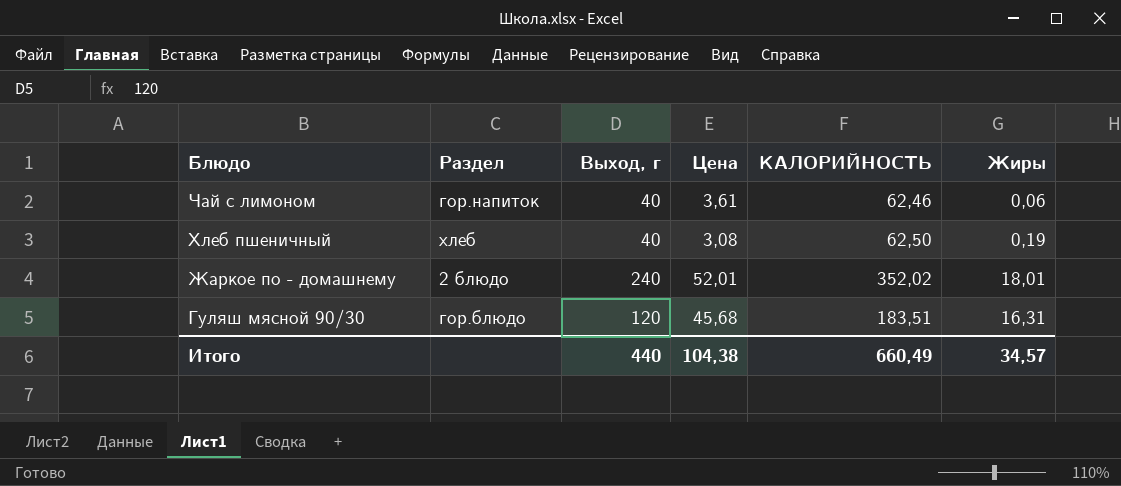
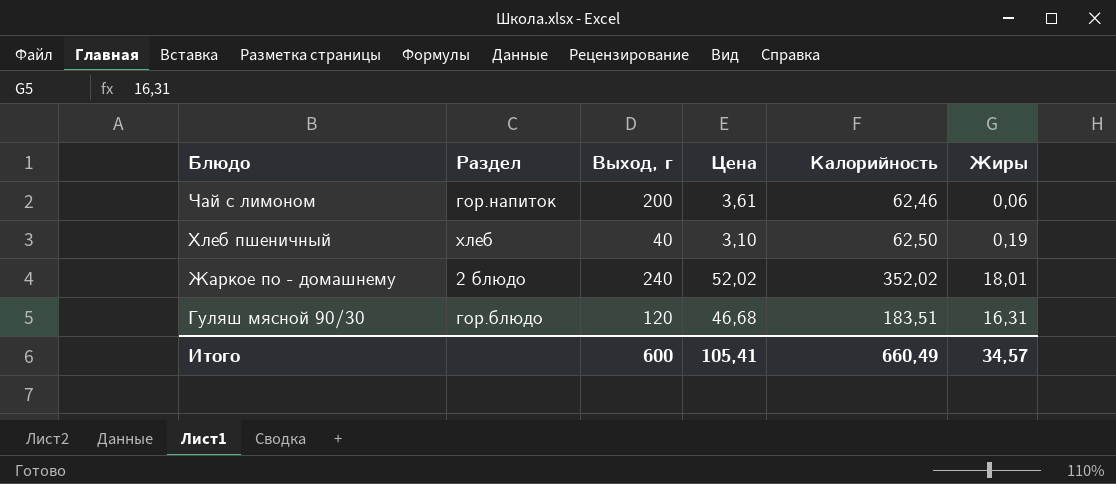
column name: КАЛОРИЙНОСТЬ -> Калорийность
Чай с лимоном | Выход, г: 40 -> 200
Хлеб пшеничный | Цена: 3,08 -> 3,10
Жаркое по - домашнему | Цена: 52,01 -> 52,02
Гуляш мясной 90/30 | Цена: 45,68 -> 46,68
Итого | Выход, г: 440 -> 600
Итого | Цена: 104,38 -> 105,41

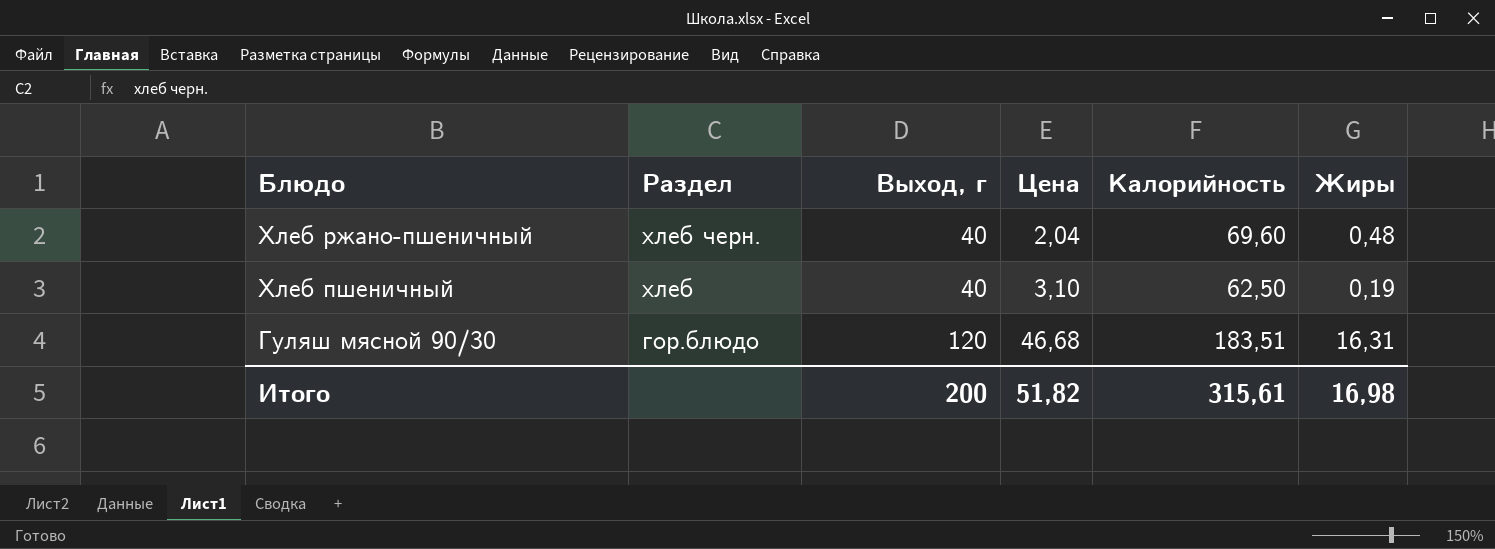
row Чай с лимоном: гор.напиток | 200 | 3,61 | 62,46 | 0,06 -> none
row Жаркое по - домашнему: 2 блюдо | 240 | 52,02 | 352,02 | 18,01 -> none
row Хлеб ржано-пшеничный: none -> хлеб черн. | 40 | 2,04 | 69,60 | 0,48
Итого | Выход, г: 600 -> 200
Итого | Цена: 105,41 -> 51,82
Итого | Калорийность: 660,49 -> 315,61
Итого | Жиры: 34,57 -> 16,98

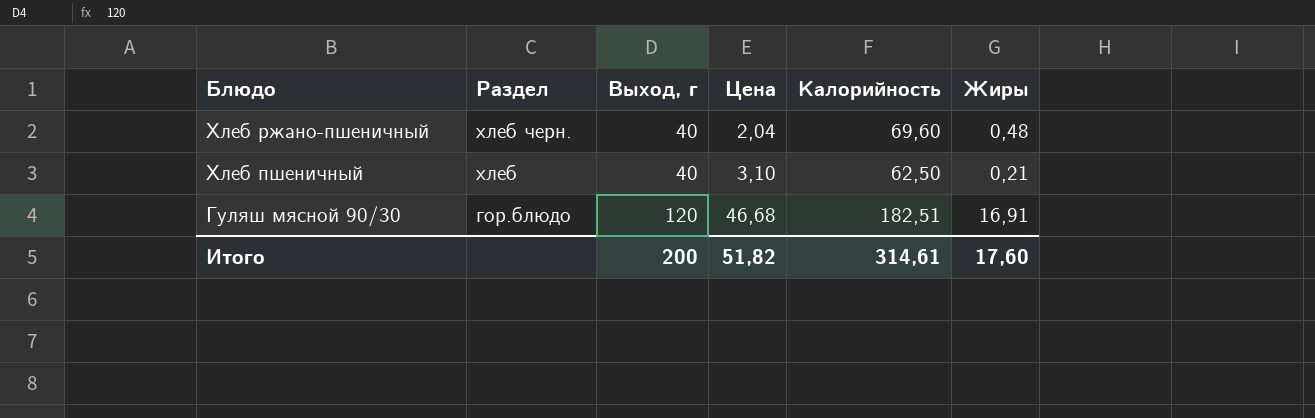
Хлеб пшеничный | Жиры: 0,19 -> 0,21
Гуляш мясной 90/30 | Калорийность: 183,51 -> 182,51
Гуляш мясной 90/30 | Жиры: 16,31 -> 16,91
Итого | Калорийность: 315,61 -> 314,61
Итого | Жиры: 16,98 -> 17,60

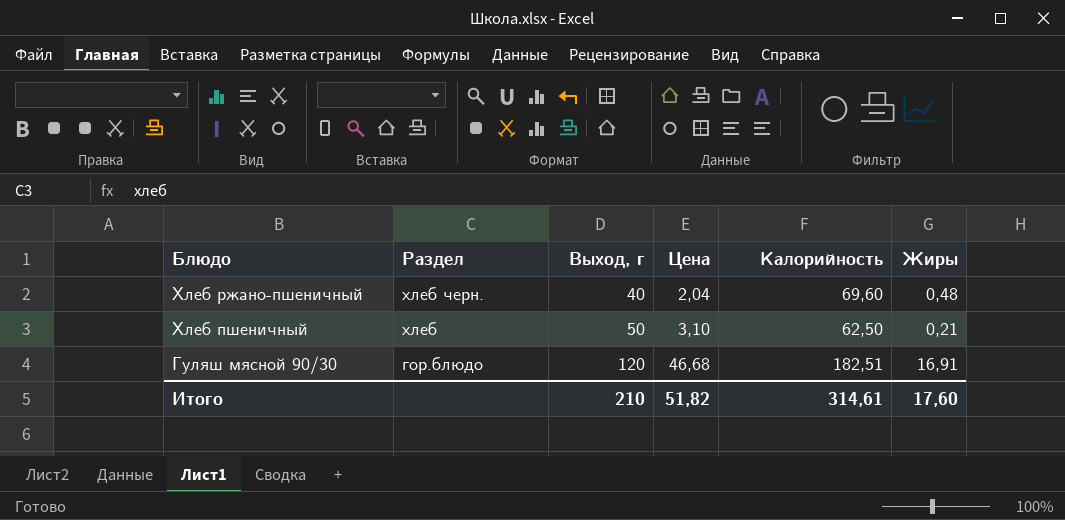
Хлеб пшеничный | Выход, г: 40 -> 50
Итого | Выход, г: 200 -> 210

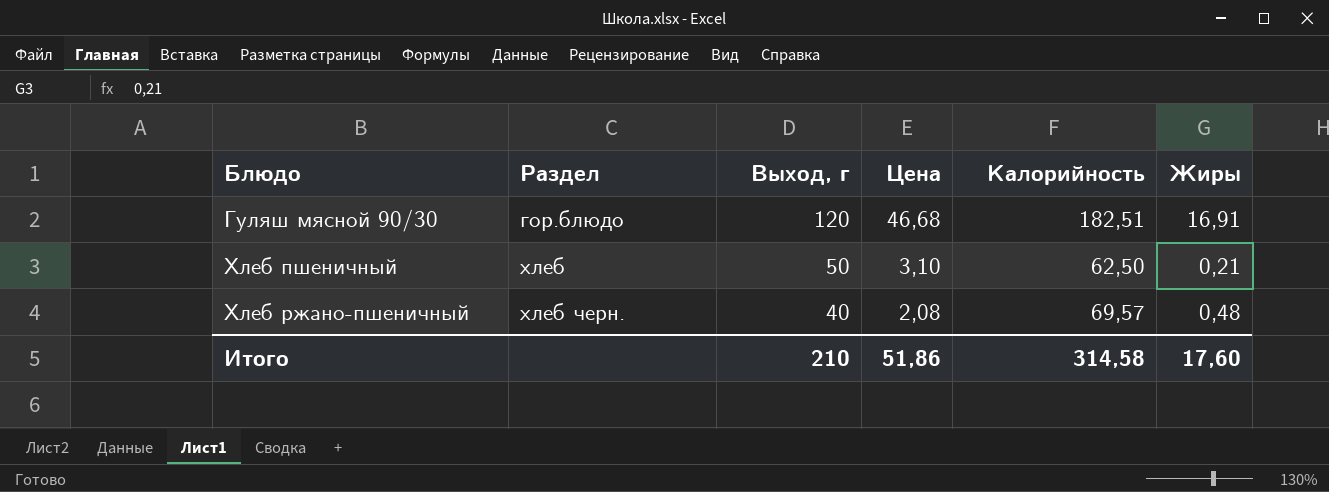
row order: Блюдо descending -> Блюдо ascending
Хлеб ржано-пшеничный | Цена: 2,04 -> 2,08
Хлеб ржано-пшеничный | Калорийность: 69,60 -> 69,57
Итого | Цена: 51,82 -> 51,86
Итого | Калорийность: 314,61 -> 314,58

